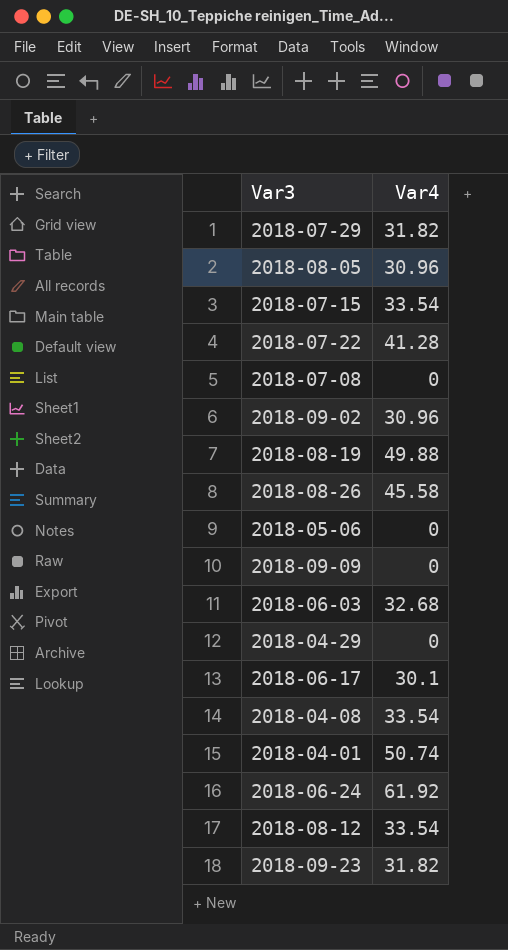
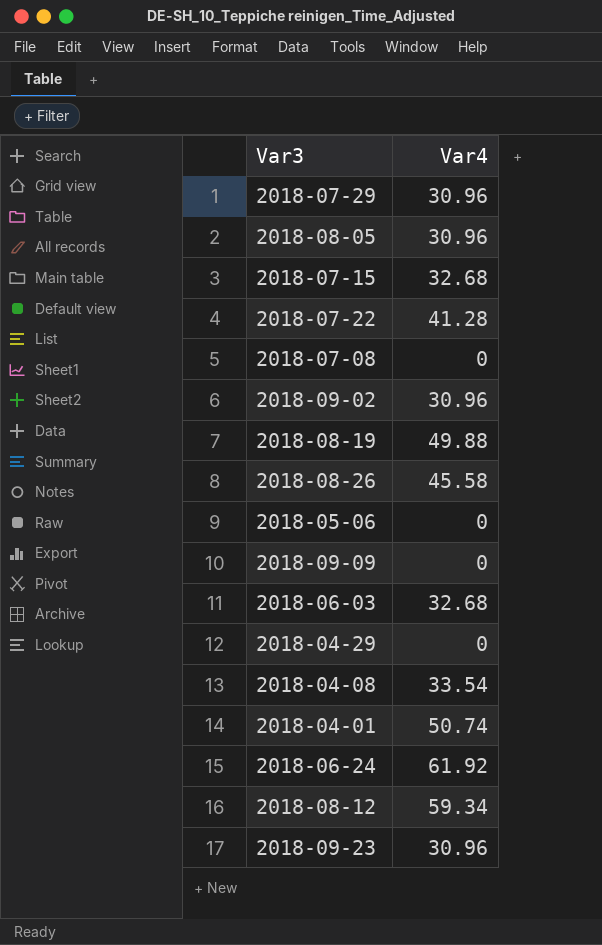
row 2018-06-17: 30.1 -> none
2018-07-29 | Var4: 31.82 -> 30.96
2018-07-15 | Var4: 33.54 -> 32.68
2018-08-12 | Var4: 33.54 -> 59.34
2018-09-23 | Var4: 31.82 -> 30.96

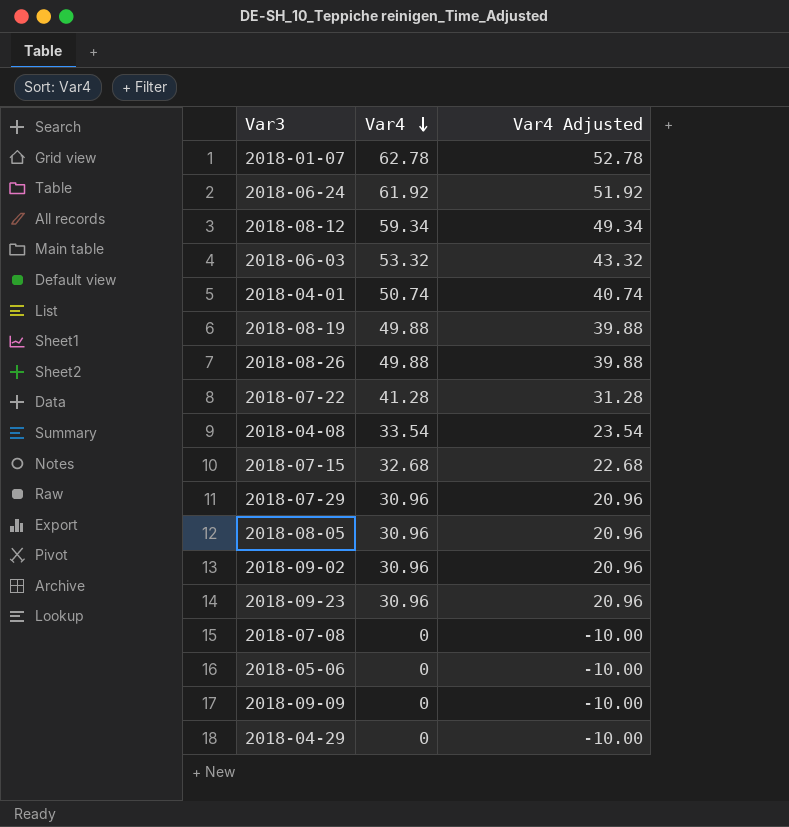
row order: none -> Var4 descending
column Var4 Adjusted | formula: none -> [Var4] - 10
row 2018-01-07: none -> 62.78 | 52.78
2018-06-03 | Var4: 32.68 -> 53.32
2018-08-26 | Var4: 45.58 -> 49.88

